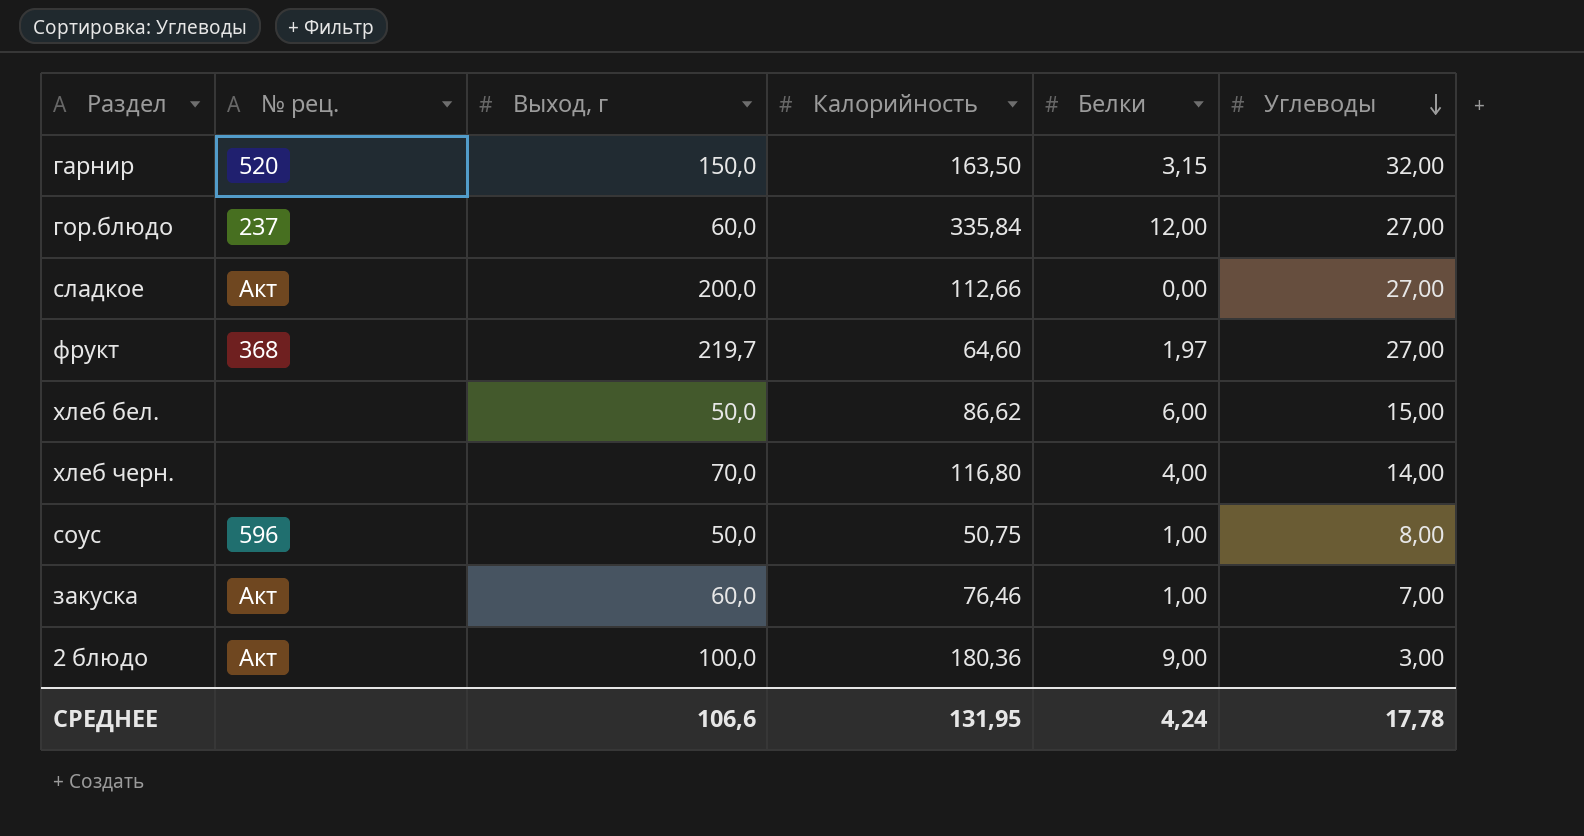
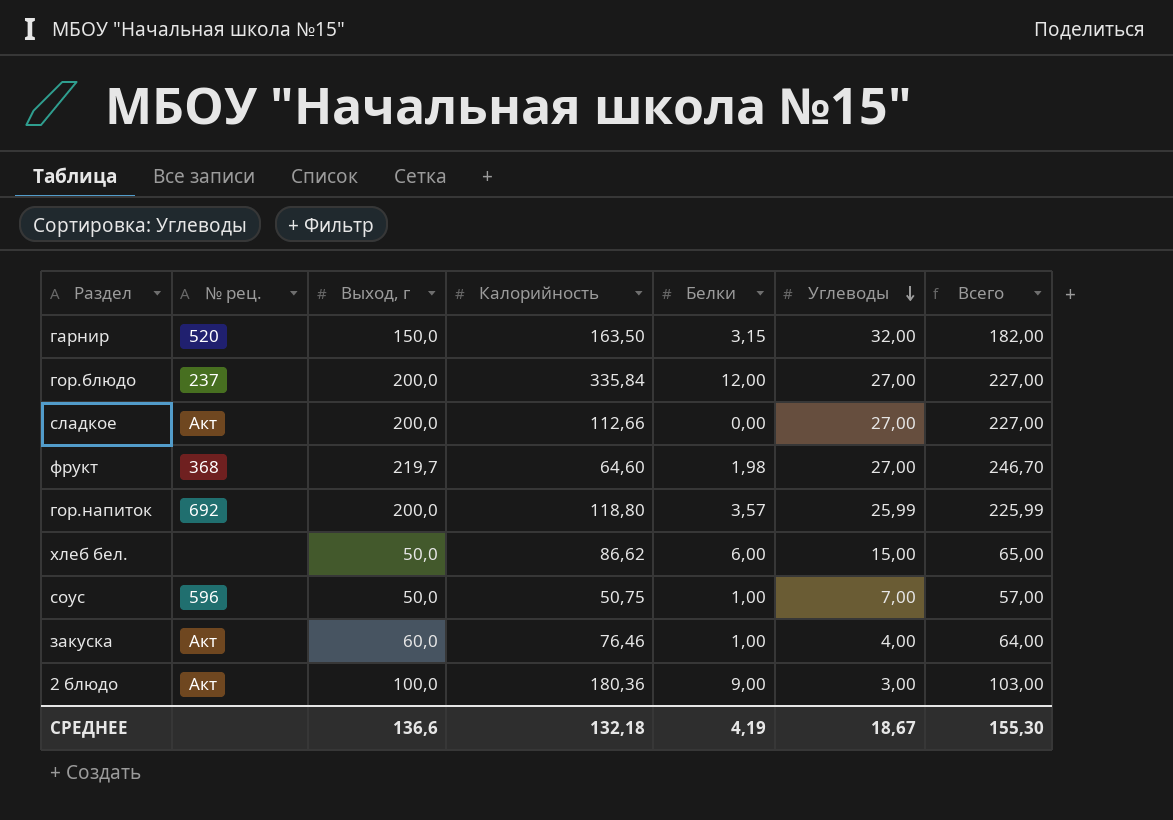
column Всего | formula: none -> [Выход, г] + [Углеводы]
row хлеб черн.: none | 70,0 | 116,80 | 4,00 | 14,00 -> none
гор.блюдо | Выход, г: 60,0 -> 200,0
фрукт | Белки: 1,97 -> 1,98
row гор.напиток: none -> 692 | 200,0 | 118,80 | 3,57 | 25,99 | 225,99
соус | Углеводы: 8,00 -> 7,00
закуска | Углеводы: 7,00 -> 4,00
СРЕДНЕЕ | Выход, г: 106,6 -> 136,6
СРЕДНЕЕ | Калорийность: 131,95 -> 132,18
СРЕДНЕЕ | Белки: 4,24 -> 4,19
СРЕДНЕЕ | Углеводы: 17,78 -> 18,67

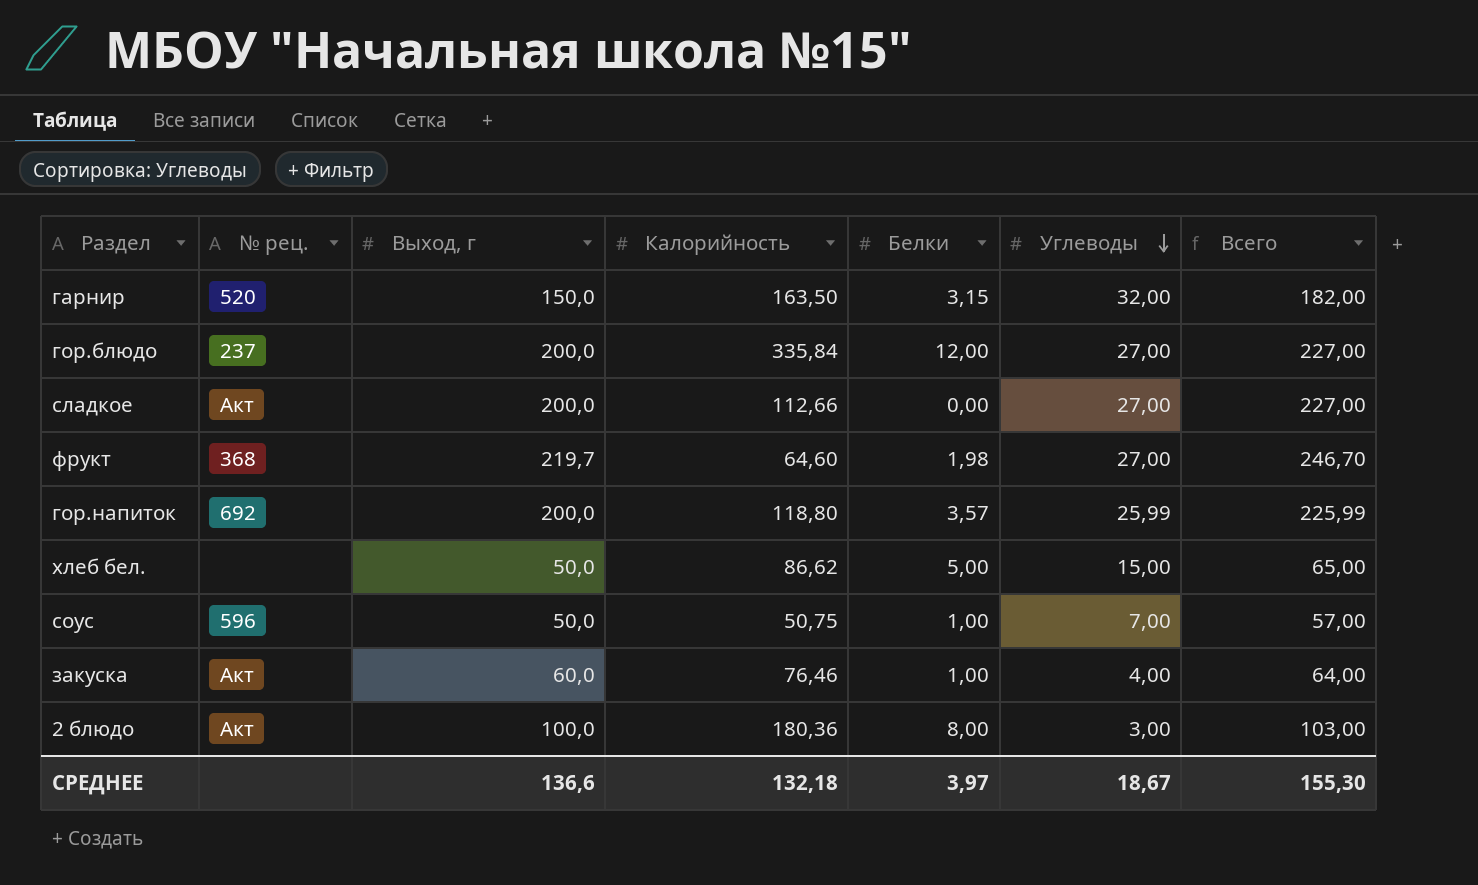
хлеб бел. | Белки: 6,00 -> 5,00
2 блюдо | Белки: 9,00 -> 8,00
СРЕДНЕЕ | Белки: 4,19 -> 3,97

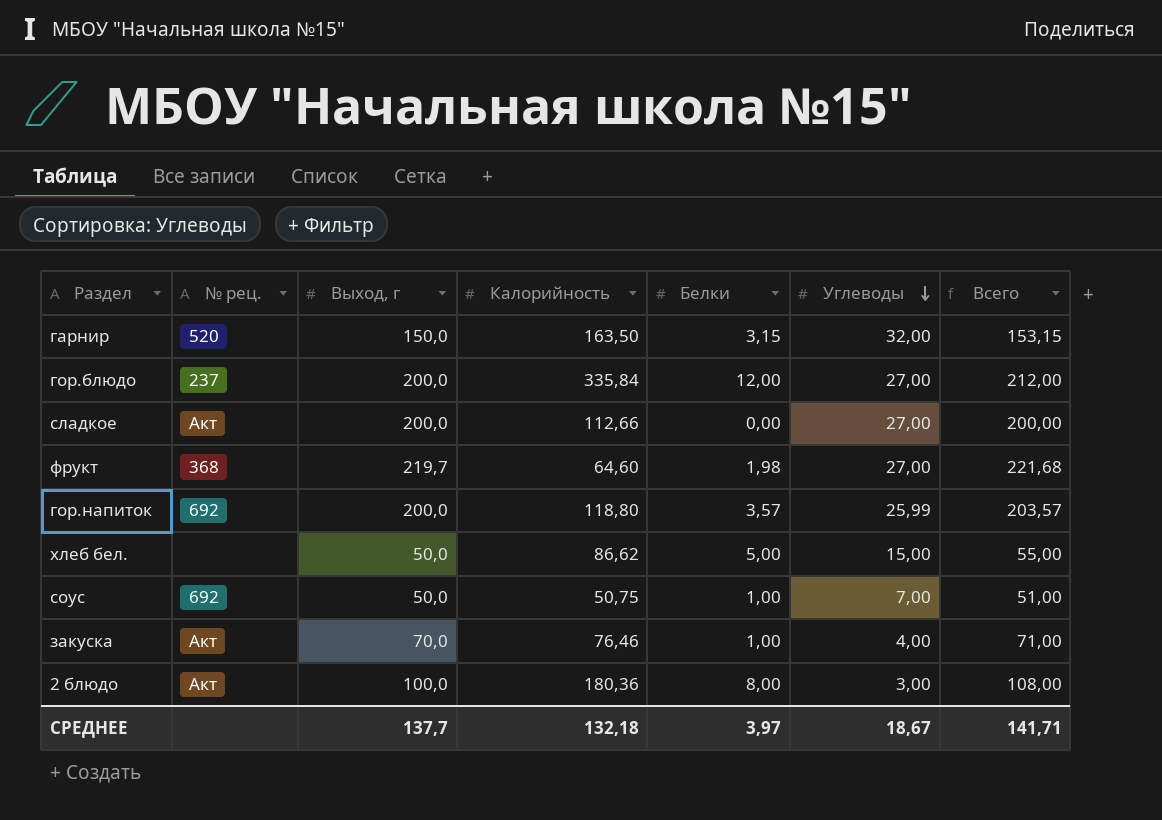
column Всего | formula: [Выход, г] + [Углеводы] -> [Выход, г] + [Белки]
соус | № рец.: 596 -> 692
закуска | Выход, г: 60,0 -> 70,0
СРЕДНЕЕ | Выход, г: 136,6 -> 137,7
СРЕДНЕЕ | Всего: 155,30 -> 141,71

